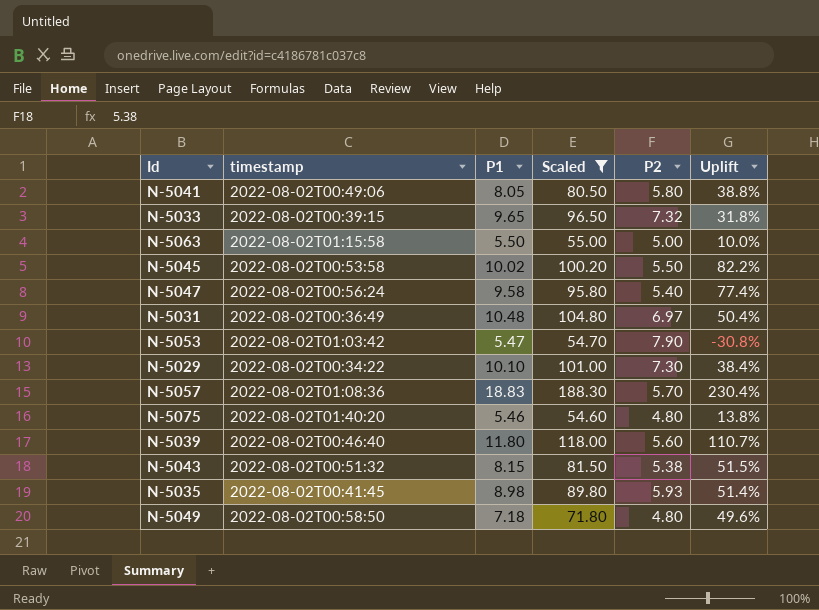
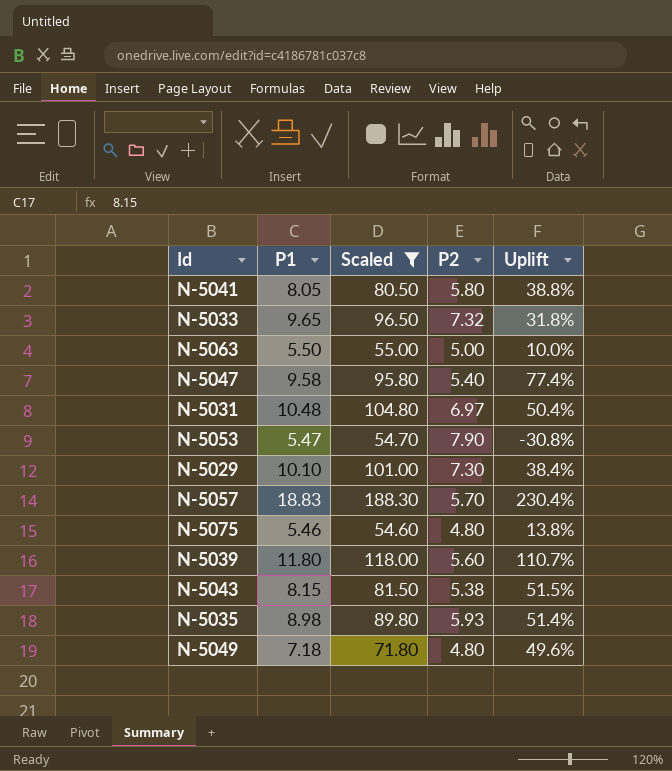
column timestamp | position: 2 -> none
row N-5045: 2022-08-02T00:53:58 | 10.02 | 100.20 | 5.50 | 82.2% -> none

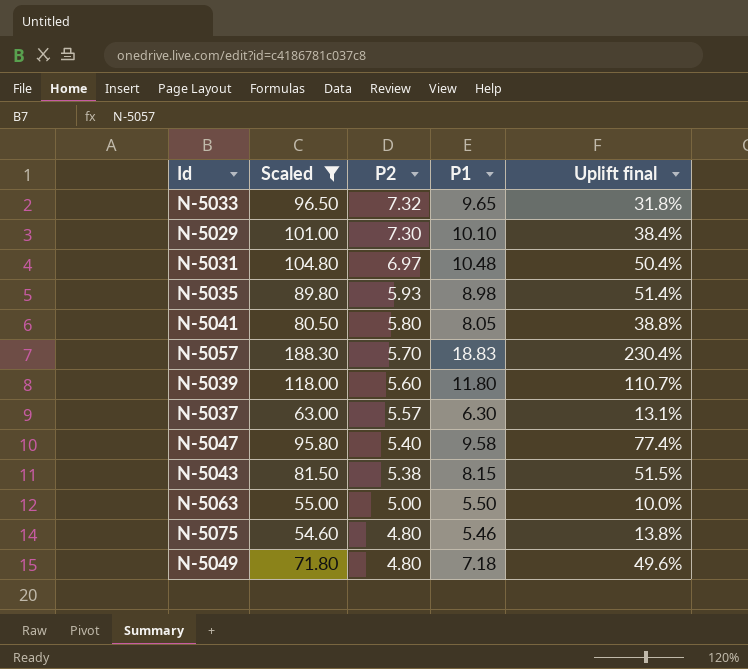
row order: none -> P2 descending
column P1 | position: 2 -> 4
column name: Uplift -> Uplift final
row N-5053: 5.47 | 54.70 | 7.90 | -30.8% -> none
row N-5037: none -> 63.00 | 5.57 | 6.30 | 13.1%

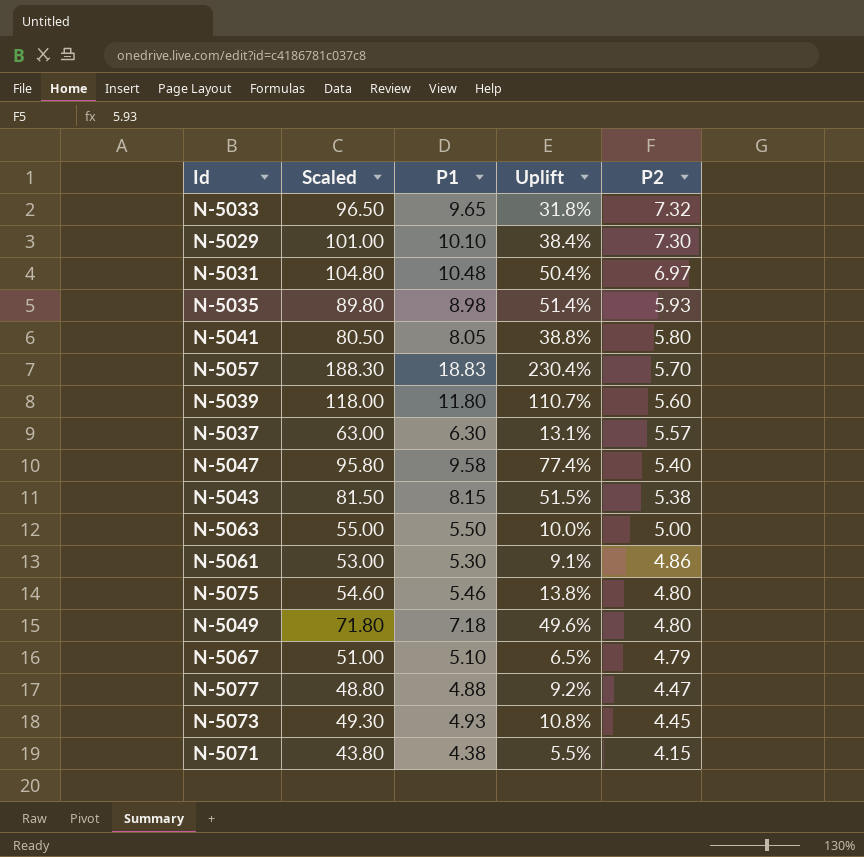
filter: Scaled >= 54.60 -> none
column name: Uplift final -> Uplift
column P2 | position: 3 -> 5

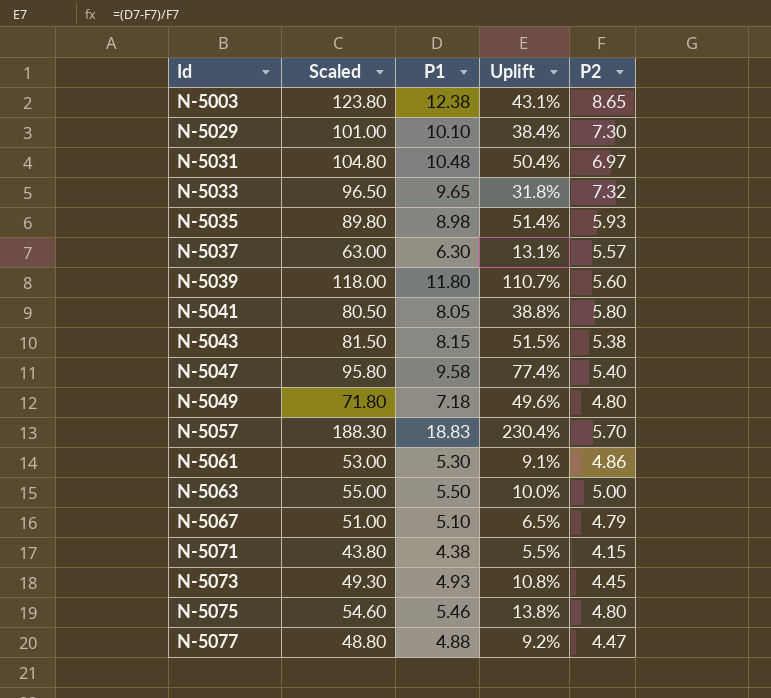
row order: P2 descending -> Id ascending
row N-5003: none -> 123.80 | 12.38 | 43.1% | 8.65

